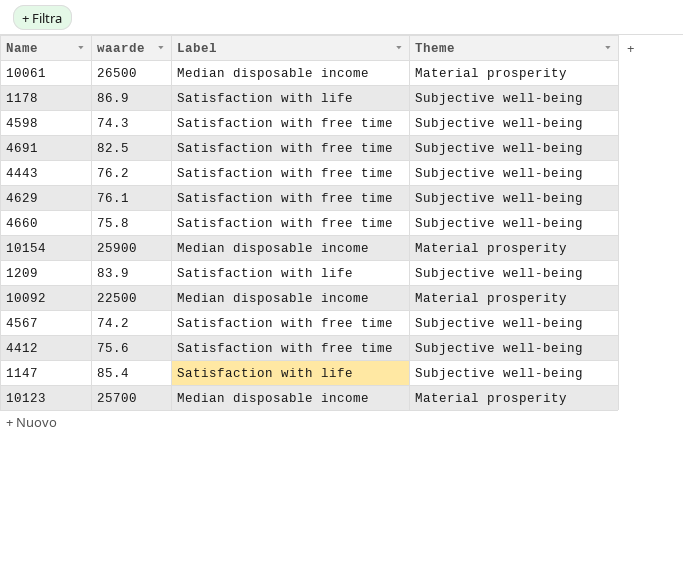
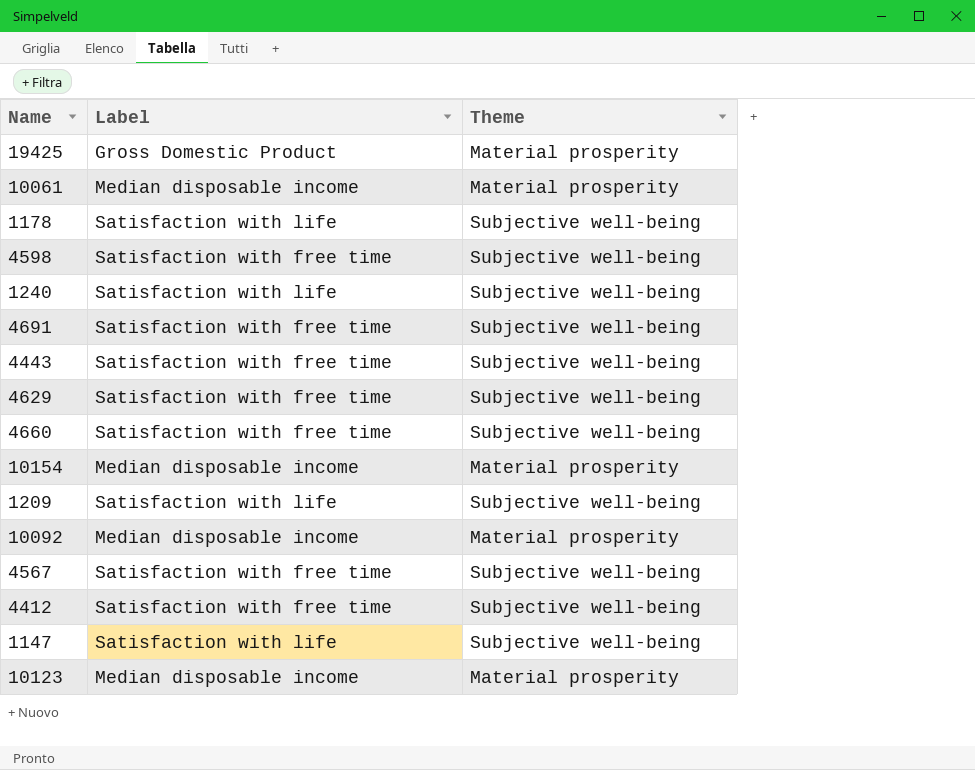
column waarde | position: 2 -> none
row 19425: none -> Gross Domestic Product | Material prosperity
row 1240: none -> Satisfaction with life | Subjective well-being

